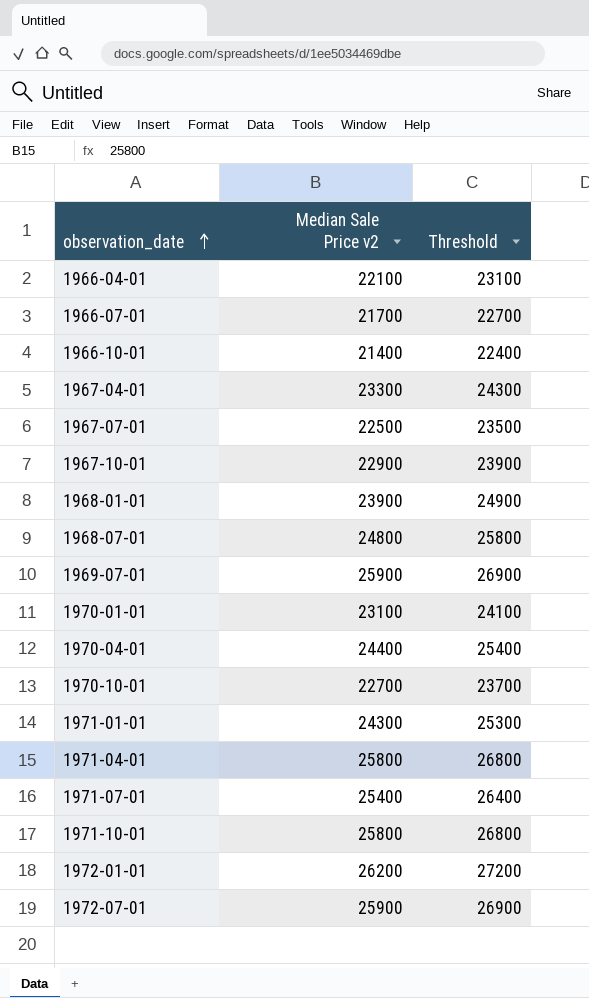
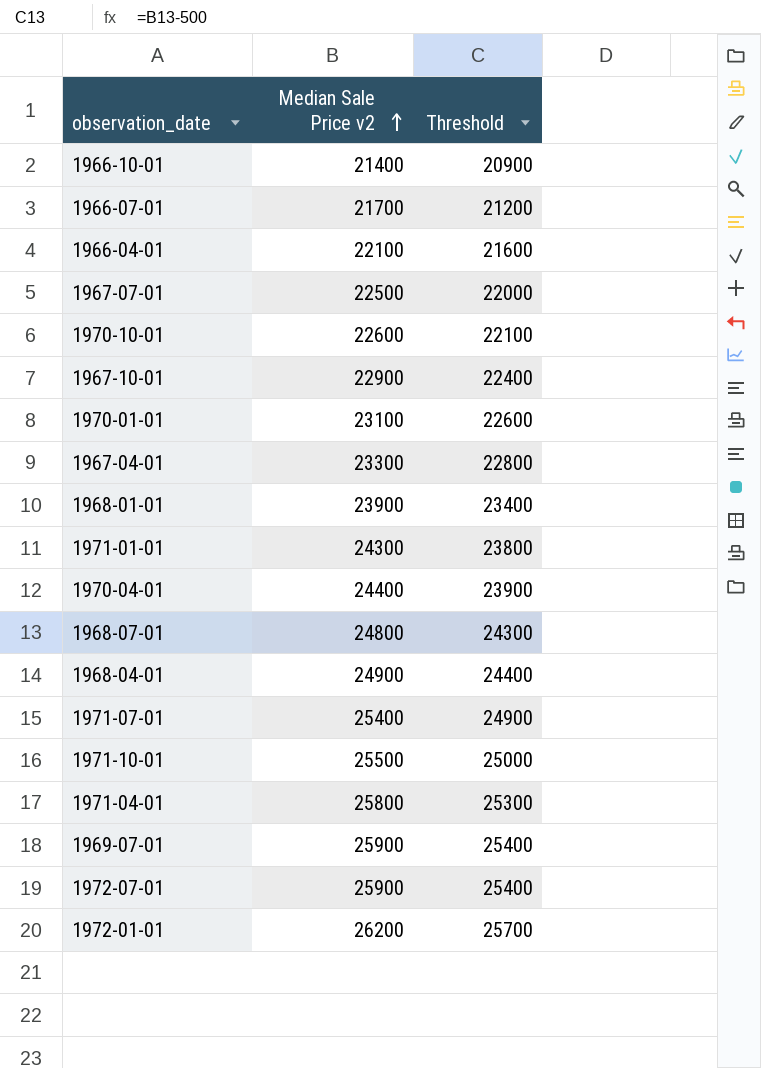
row order: observation_date ascending -> Median Sale Price v2 ascending
column Threshold | formula: [Median Sale Price v2] + 1000 -> [Median Sale Price v2] - 500
1970-10-01 | Median Sale Price v2: 22700 -> 22600
row 1968-04-01: none -> 24900 | 24400
1971-10-01 | Median Sale Price v2: 25800 -> 25500

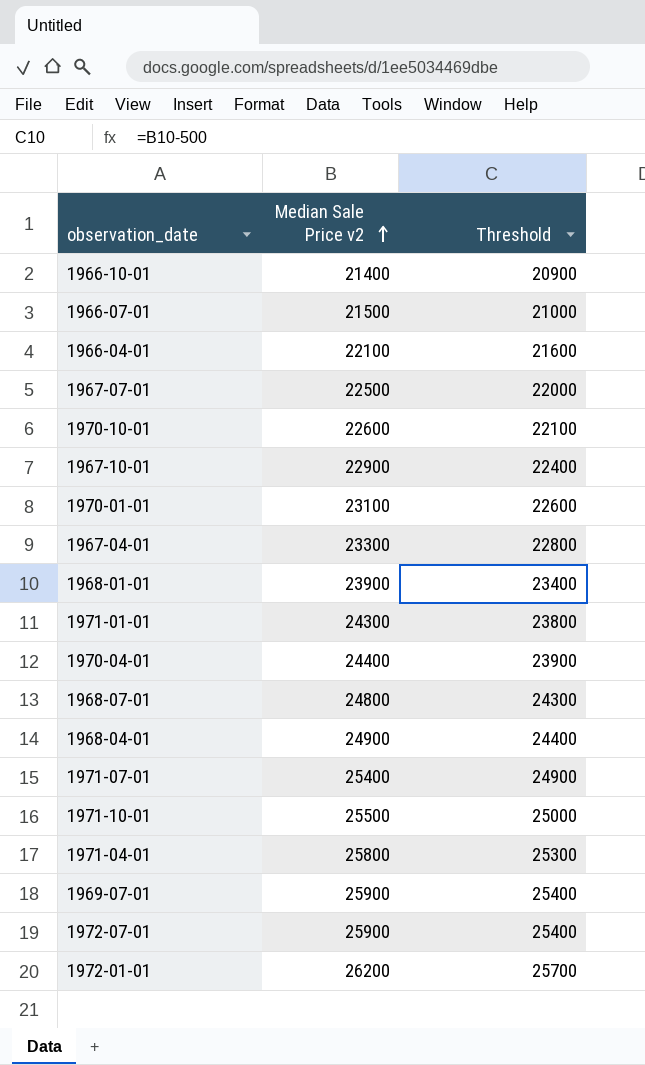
1966-07-01 | Median Sale Price v2: 21700 -> 21500
1966-07-01 | Threshold: 21200 -> 21000

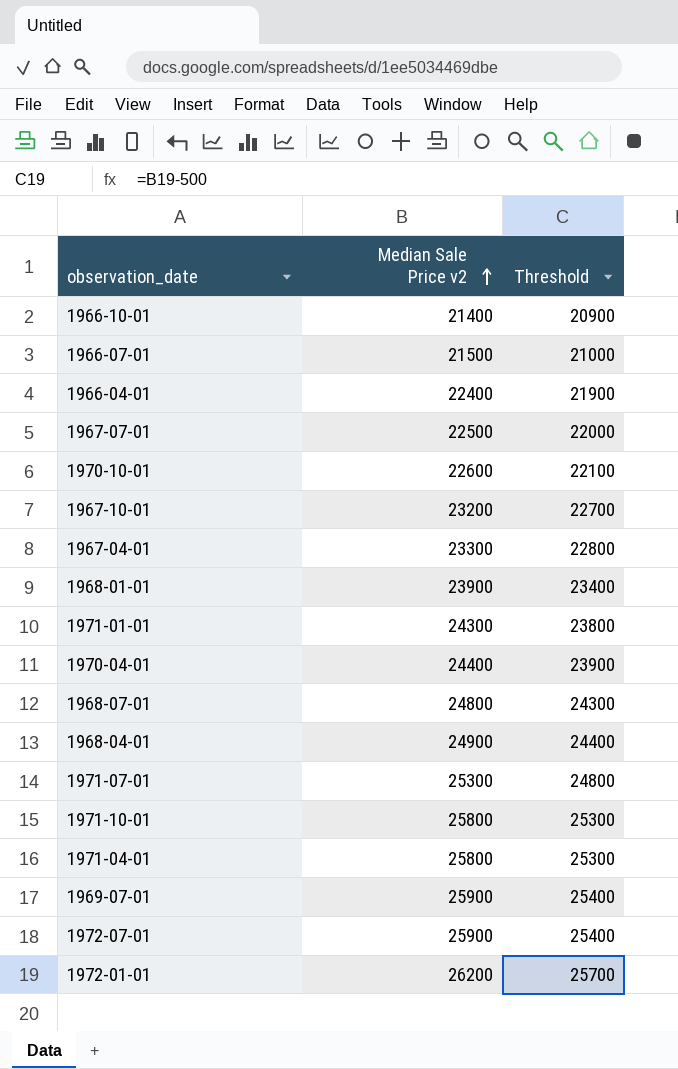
row 1970-01-01: 23100 | 22600 -> none
1966-04-01 | Median Sale Price v2: 22100 -> 22400
1966-04-01 | Threshold: 21600 -> 21900
1967-10-01 | Median Sale Price v2: 22900 -> 23200
1967-10-01 | Threshold: 22400 -> 22700
1971-07-01 | Median Sale Price v2: 25400 -> 25300
1971-07-01 | Threshold: 24900 -> 24800
1971-10-01 | Median Sale Price v2: 25500 -> 25800
1971-10-01 | Threshold: 25000 -> 25300

